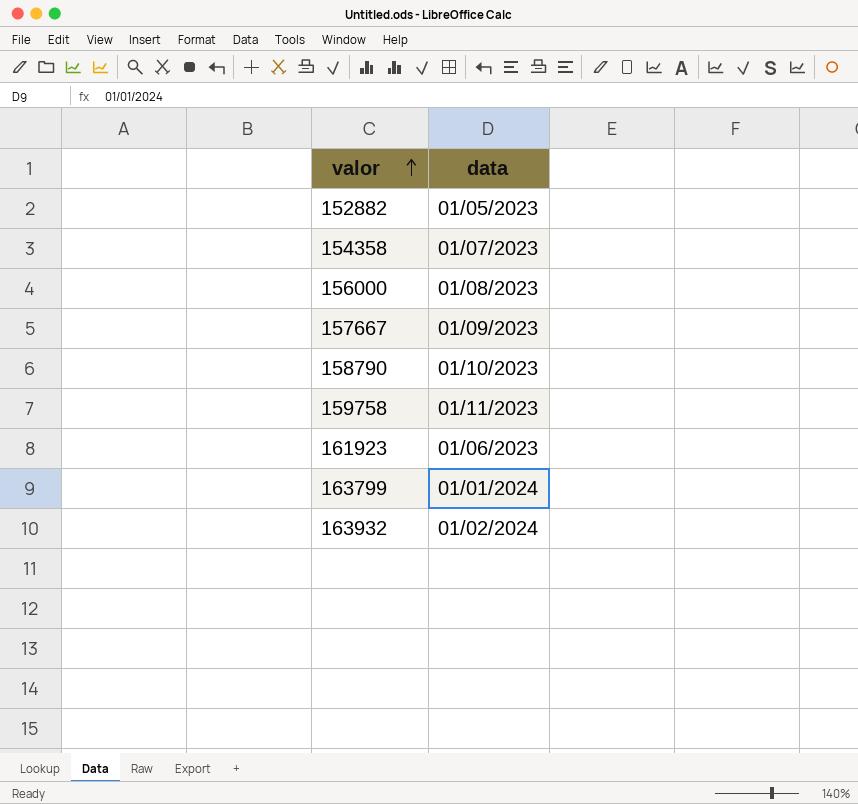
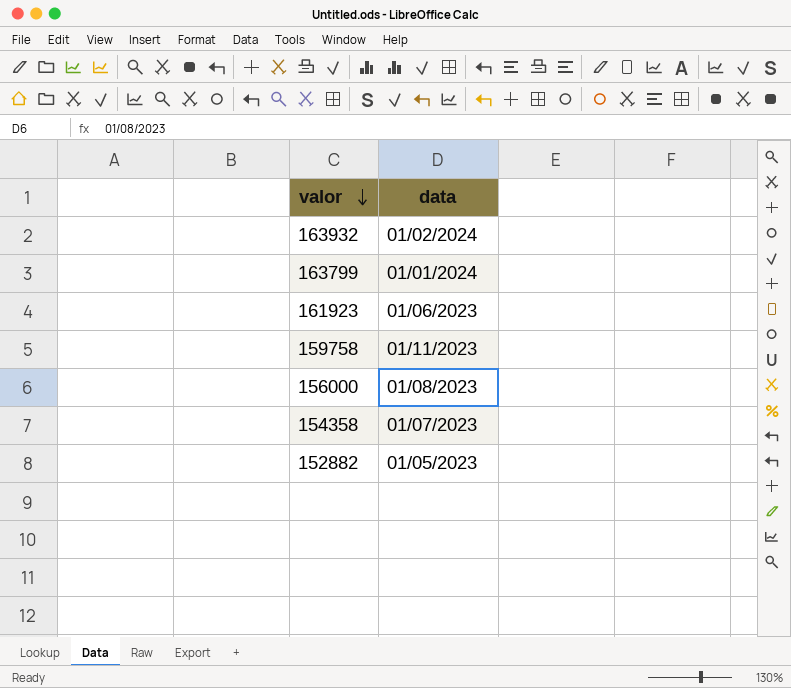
row order: valor ascending -> valor descending
row 157667: 01/09/2023 -> none
row 158790: 01/10/2023 -> none

